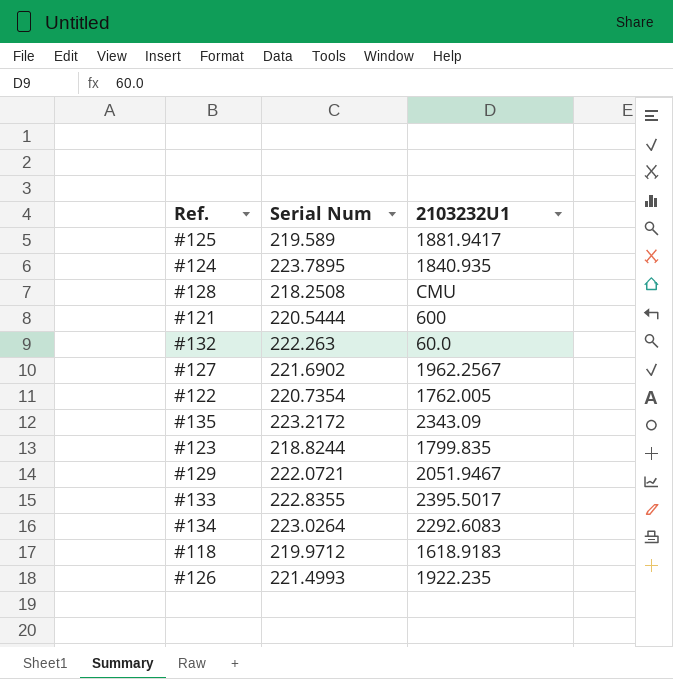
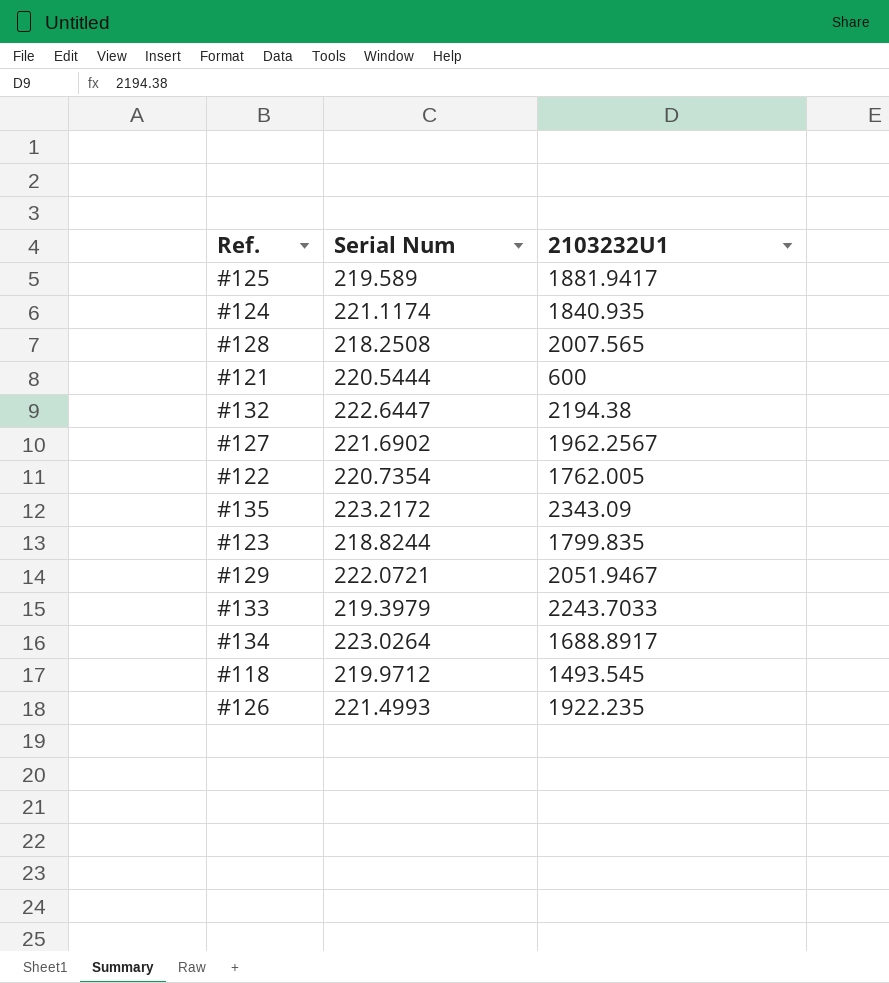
#124 | Serial Num: 223.7895 -> 221.1174
#128 | 2103232U1: CMU -> 2007.565
#132 | Serial Num: 222.263 -> 222.6447
#132 | 2103232U1: 60.0 -> 2194.38
#133 | Serial Num: 222.8355 -> 219.3979
#133 | 2103232U1: 2395.5017 -> 2243.7033
#134 | 2103232U1: 2292.6083 -> 1688.8917
#118 | 2103232U1: 1618.9183 -> 1493.545

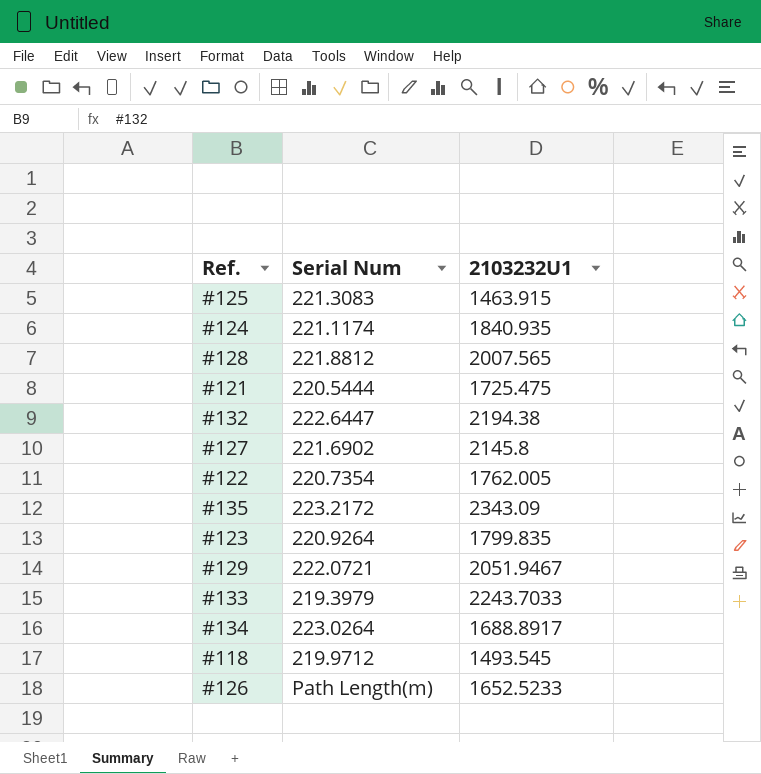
#125 | Serial Num: 219.589 -> 221.3083
#125 | 2103232U1: 1881.9417 -> 1463.915
#128 | Serial Num: 218.2508 -> 221.8812
#121 | 2103232U1: 600 -> 1725.475
#127 | 2103232U1: 1962.2567 -> 2145.8
#123 | Serial Num: 218.8244 -> 220.9264
#126 | Serial Num: 221.4993 -> Path Length(m)
#126 | 2103232U1: 1922.235 -> 1652.5233

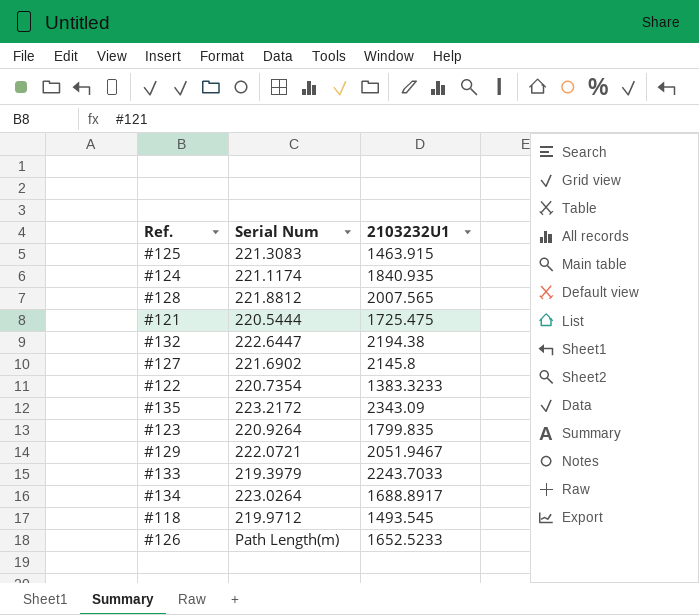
#122 | 2103232U1: 1762.005 -> 1383.3233

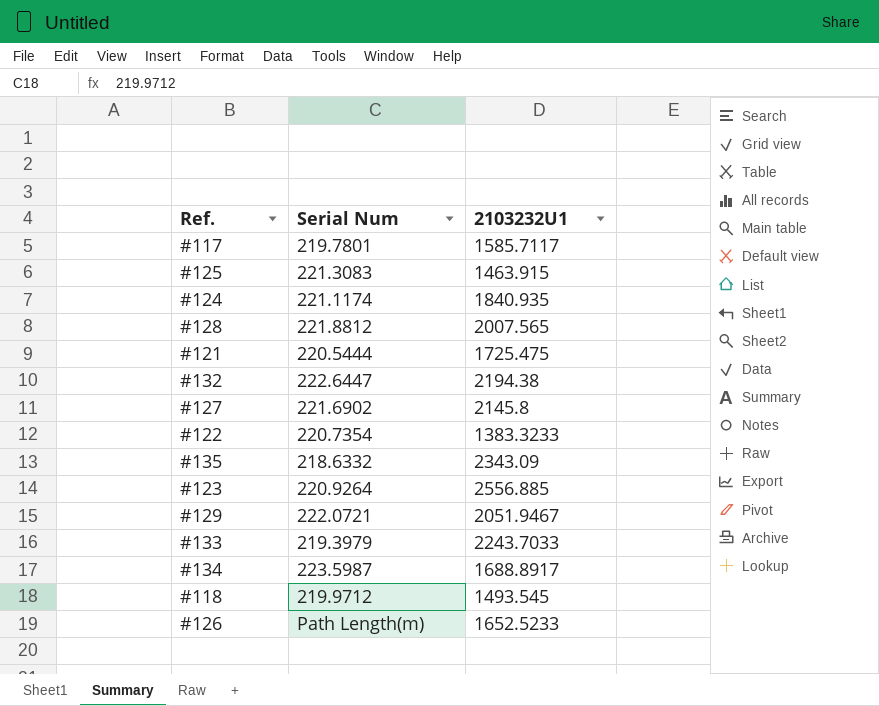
row #117: none -> 219.7801 | 1585.7117
#135 | Serial Num: 223.2172 -> 218.6332
#123 | 2103232U1: 1799.835 -> 2556.885
#134 | Serial Num: 223.0264 -> 223.5987

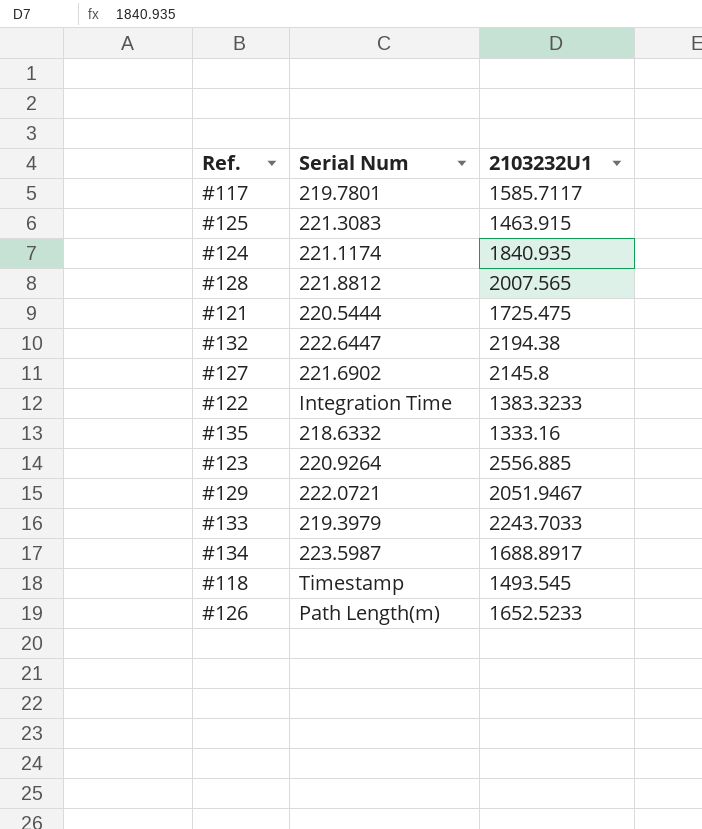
#122 | Serial Num: 220.7354 -> Integration Time
#135 | 2103232U1: 2343.09 -> 1333.16
#118 | Serial Num: 219.9712 -> Timestamp

